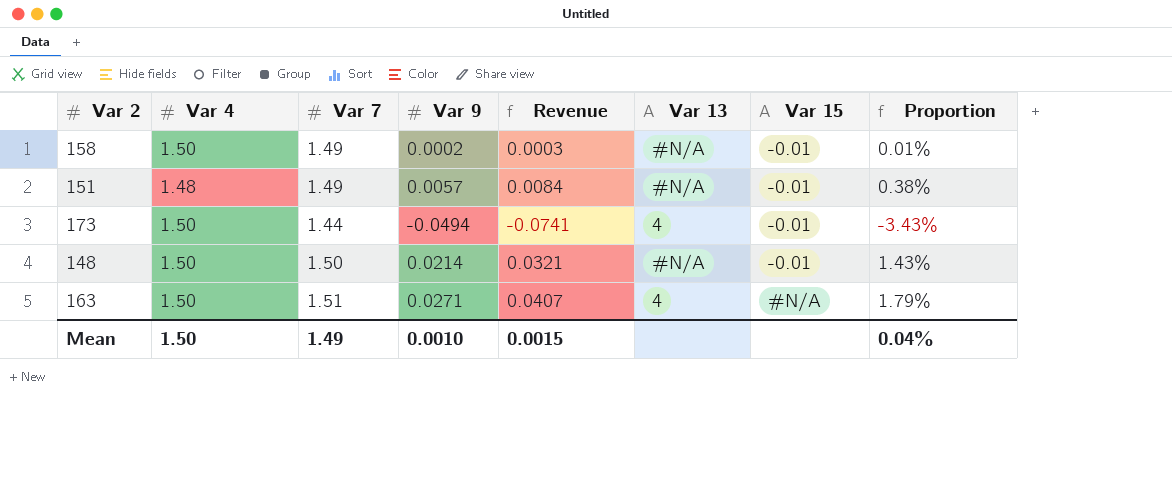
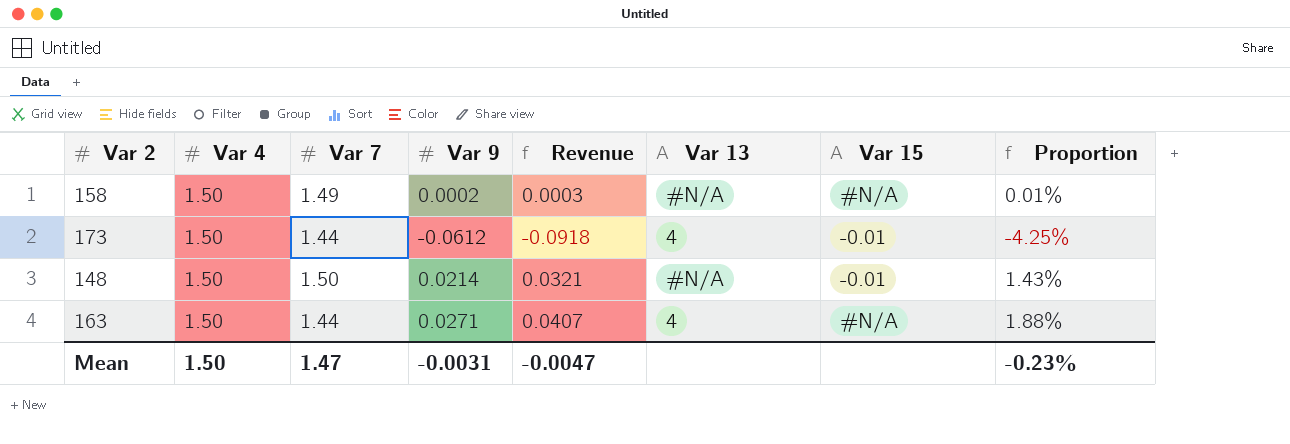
row 151: 1.48 | 1.49 | 0.0057 | 0.0084 | #N/A | -0.01 | 0.38% -> none
158 | Var 15: -0.01 -> #N/A
173 | Var 9: -0.0494 -> -0.0612
173 | Revenue: -0.0741 -> -0.0918
173 | Proportion: -3.43% -> -4.25%
163 | Var 7: 1.51 -> 1.44
163 | Proportion: 1.79% -> 1.88%
Mean | Var 7: 1.49 -> 1.47
Mean | Var 9: 0.0010 -> -0.0031
Mean | Revenue: 0.0015 -> -0.0047
Mean | Proportion: 0.04% -> -0.23%

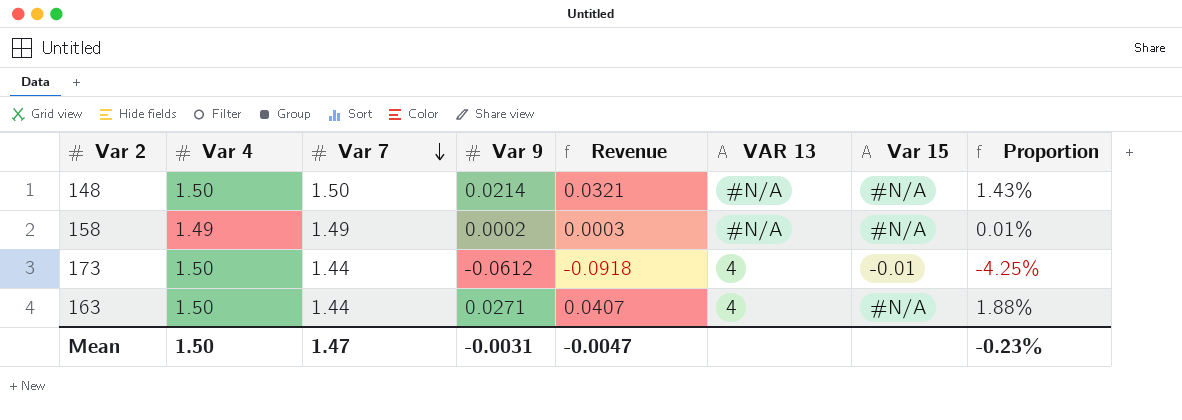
row order: none -> Var 7 descending
column name: Var 13 -> VAR 13
148 | Var 15: -0.01 -> #N/A
158 | Var 4: 1.50 -> 1.49

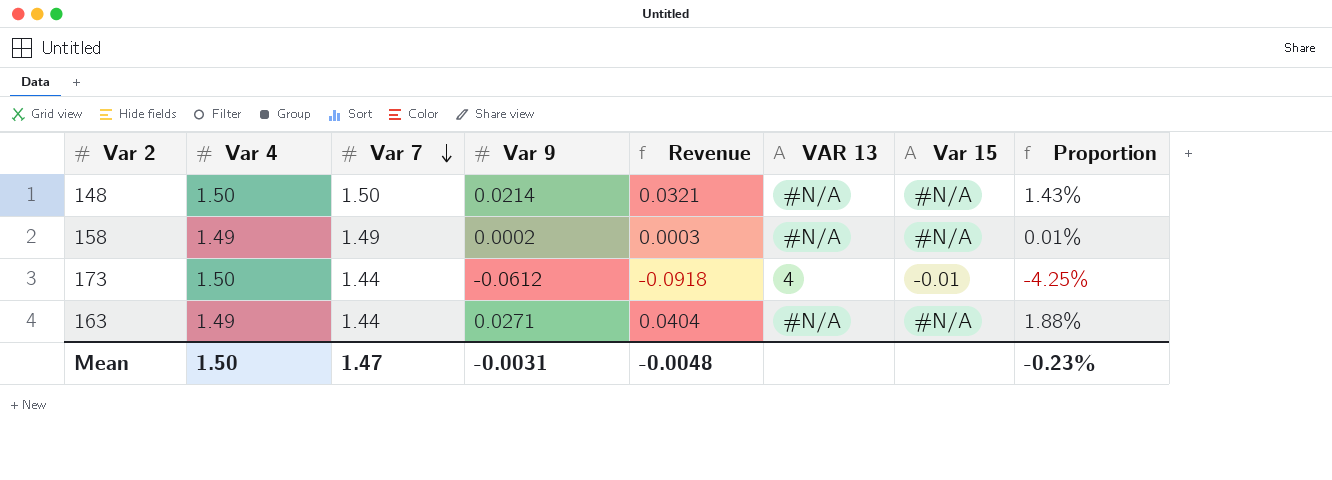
163 | Var 4: 1.50 -> 1.49
163 | Revenue: 0.0407 -> 0.0404
163 | VAR 13: 4 -> #N/A
Mean | Revenue: -0.0047 -> -0.0048

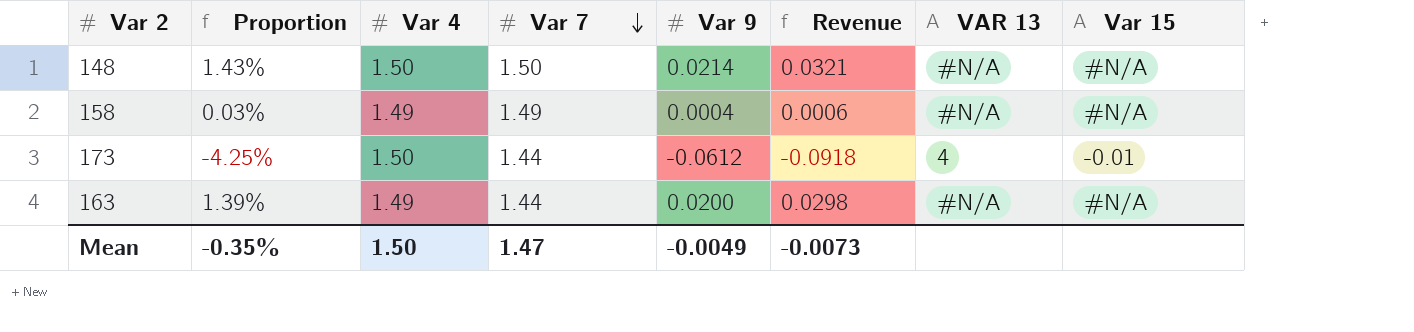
column Proportion | position: 8 -> 2
158 | Proportion: 0.01% -> 0.03%
158 | Var 9: 0.0002 -> 0.0004
158 | Revenue: 0.0003 -> 0.0006
163 | Proportion: 1.88% -> 1.39%
163 | Var 9: 0.0271 -> 0.0200
163 | Revenue: 0.0404 -> 0.0298
Mean | Proportion: -0.23% -> -0.35%
Mean | Var 9: -0.0031 -> -0.0049
Mean | Revenue: -0.0048 -> -0.0073

